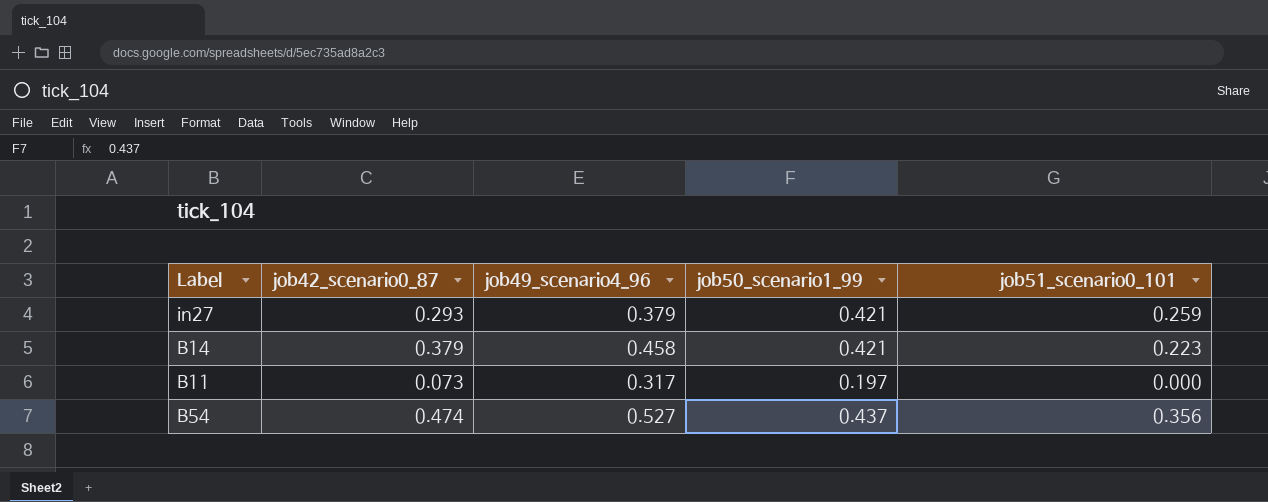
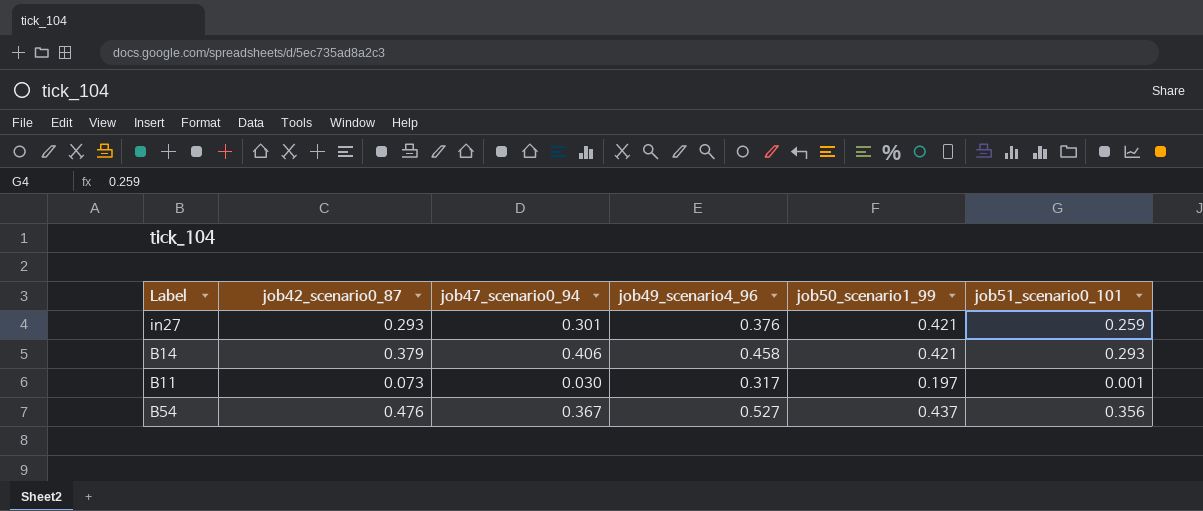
column job47_scenario0_94 | position: none -> 3
in27 | job49_scenario4_96: 0.379 -> 0.376
B14 | job51_scenario0_101: 0.223 -> 0.293
B11 | job51_scenario0_101: 0.000 -> 0.001
B54 | job42_scenario0_87: 0.474 -> 0.476

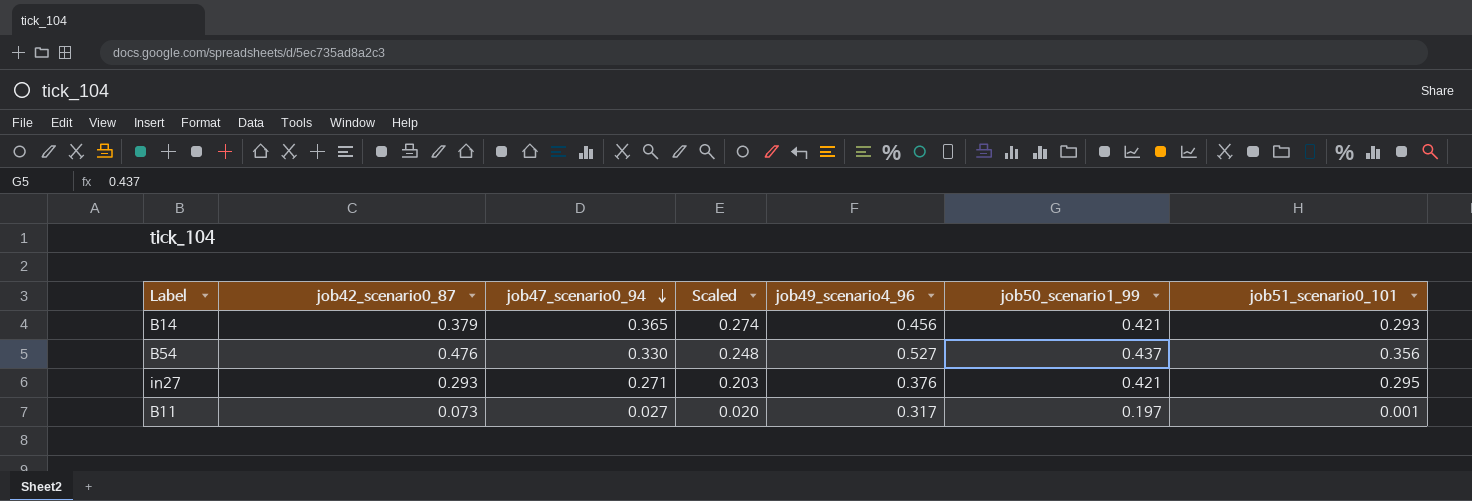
row order: none -> job47_scenario0_94 descending
column Scaled | formula: none -> [job47_scenario0_94] * 0.75
B14 | job47_scenario0_94: 0.406 -> 0.365
B14 | job49_scenario4_96: 0.458 -> 0.456
B54 | job47_scenario0_94: 0.367 -> 0.330
in27 | job47_scenario0_94: 0.301 -> 0.271
in27 | job51_scenario0_101: 0.259 -> 0.295
B11 | job47_scenario0_94: 0.030 -> 0.027

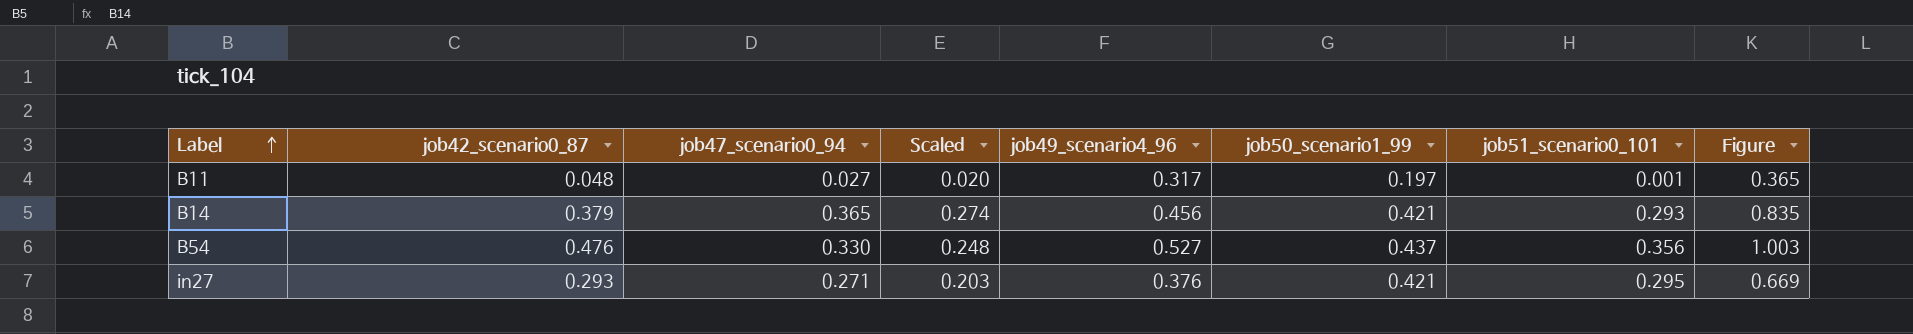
row order: job47_scenario0_94 descending -> Label ascending
column Figure | formula: none -> [job42_scenario0_87] + [job49_scenario4_96]
B11 | job42_scenario0_87: 0.073 -> 0.048

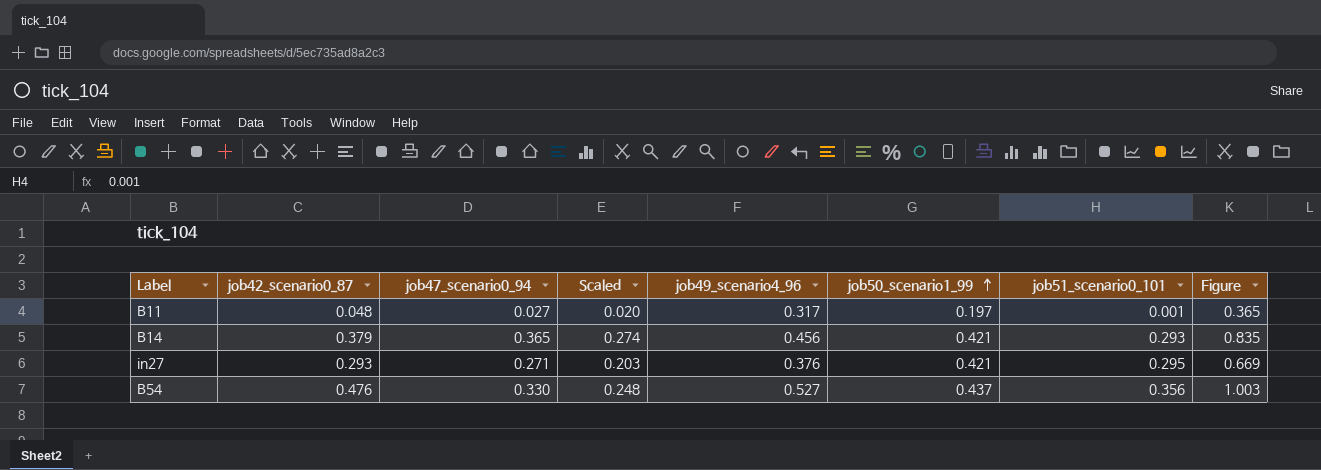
row order: Label ascending -> job50_scenario1_99 ascending

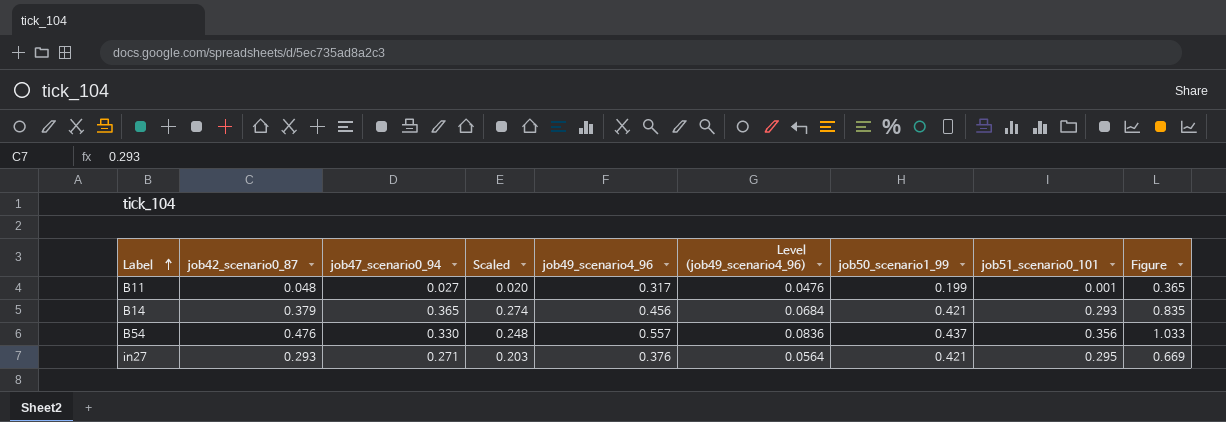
row order: job50_scenario1_99 ascending -> Label ascending
column Level (job49_scenario4_96) | formula: none -> [job49_scenario4_96] * 0.15
B11 | job50_scenario1_99: 0.197 -> 0.199
B54 | job49_scenario4_96: 0.527 -> 0.557
B54 | Figure: 1.003 -> 1.033

